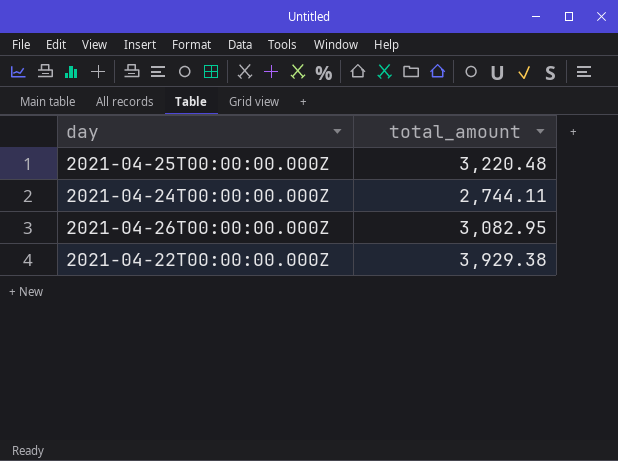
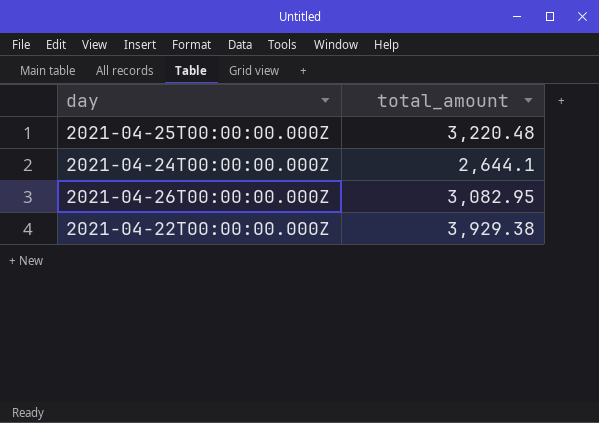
2021-04-24T00:00:00.000Z | total_amount: 2,744.11 -> 2,644.1

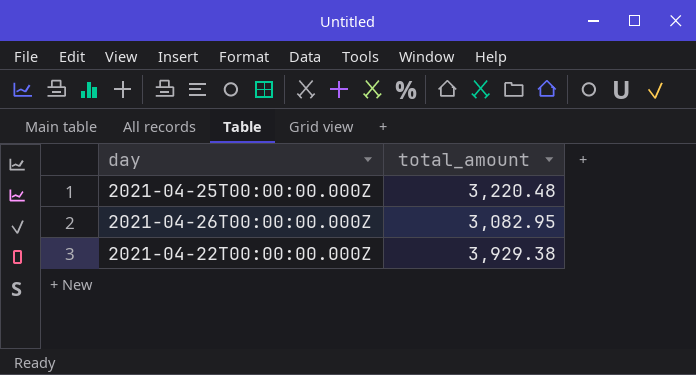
row 2021-04-24T00:00:00.000Z: 2,644.1 -> none

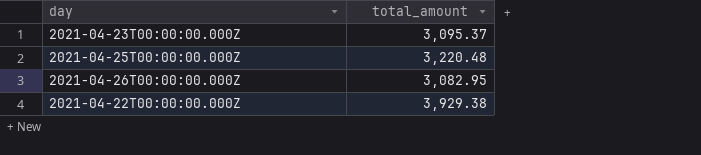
row 2021-04-23T00:00:00.000Z: none -> 3,095.37

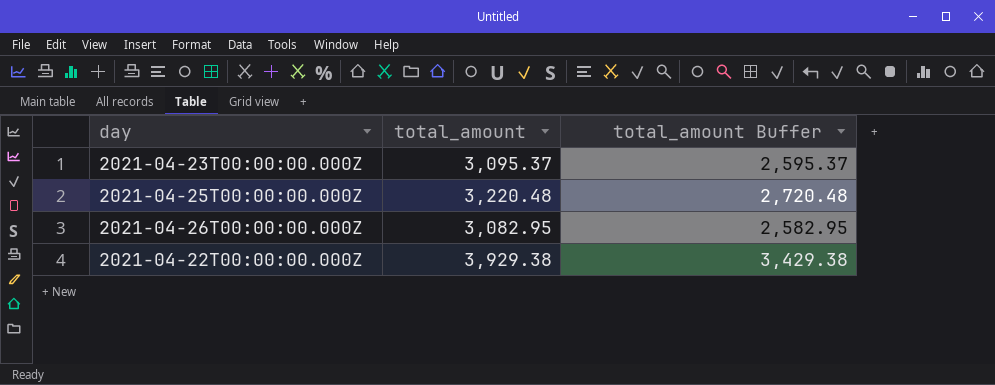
column total_amount Buffer | formula: none -> [total_amount] - 500

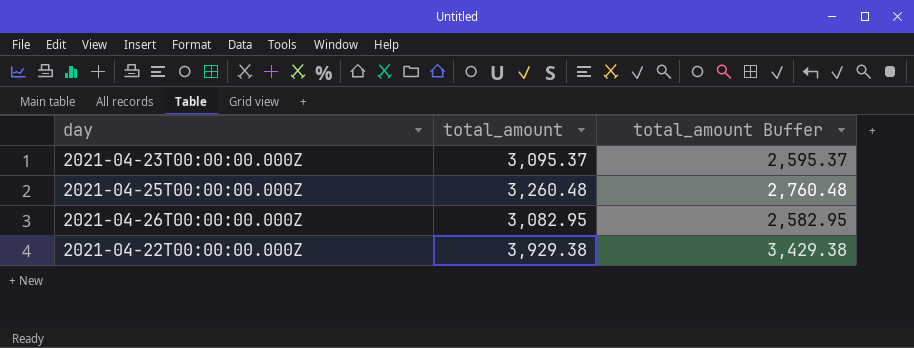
2021-04-25T00:00:00.000Z | total_amount: 3,220.48 -> 3,260.48
2021-04-25T00:00:00.000Z | total_amount Buffer: 2,720.48 -> 2,760.48

